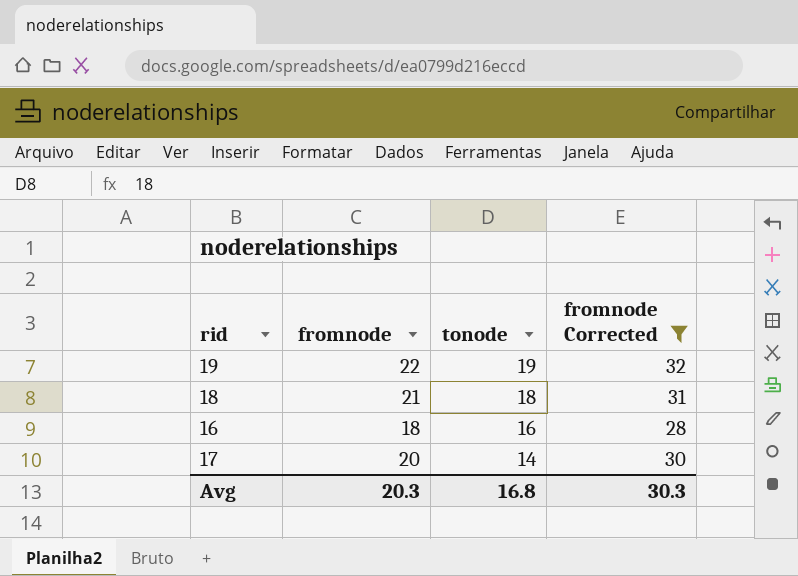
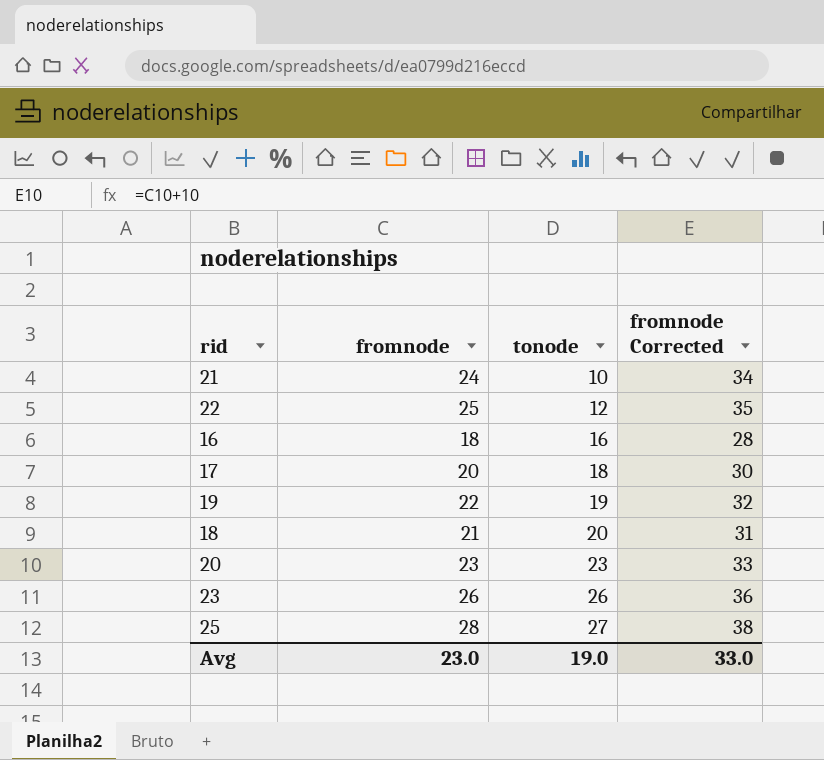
filter: fromnode Corrected <= 32 -> none
row order: tonode descending -> tonode ascending
17 | tonode: 14 -> 18
18 | tonode: 18 -> 20
Avg | fromnode: 20.3 -> 23.0
Avg | tonode: 16.8 -> 19.0
Avg | fromnode Corrected: 30.3 -> 33.0

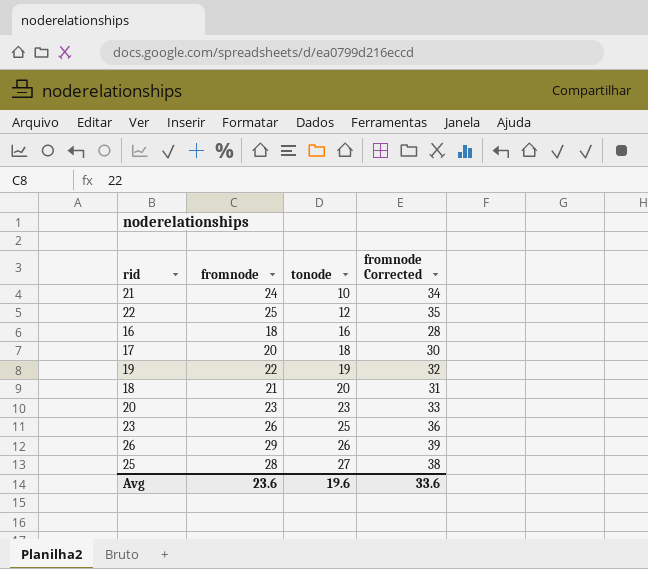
23 | tonode: 26 -> 25
row 26: none -> 29 | 26 | 39
Avg | fromnode: 23.0 -> 23.6
Avg | tonode: 19.0 -> 19.6
Avg | fromnode Corrected: 33.0 -> 33.6

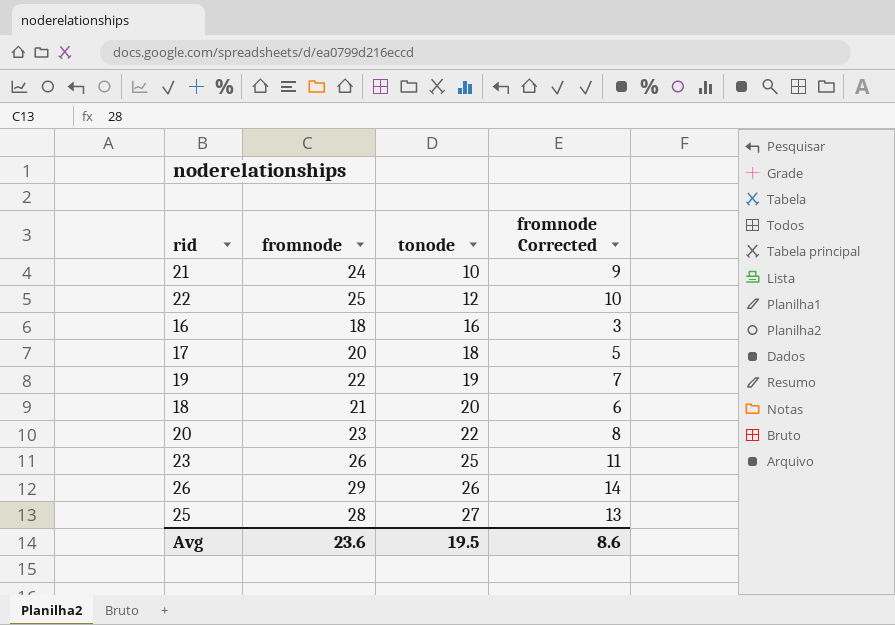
column fromnode Corrected | formula: [fromnode] + 10 -> [fromnode] - 15
20 | tonode: 23 -> 22
Avg | tonode: 19.6 -> 19.5
Avg | fromnode Corrected: 33.6 -> 8.6

